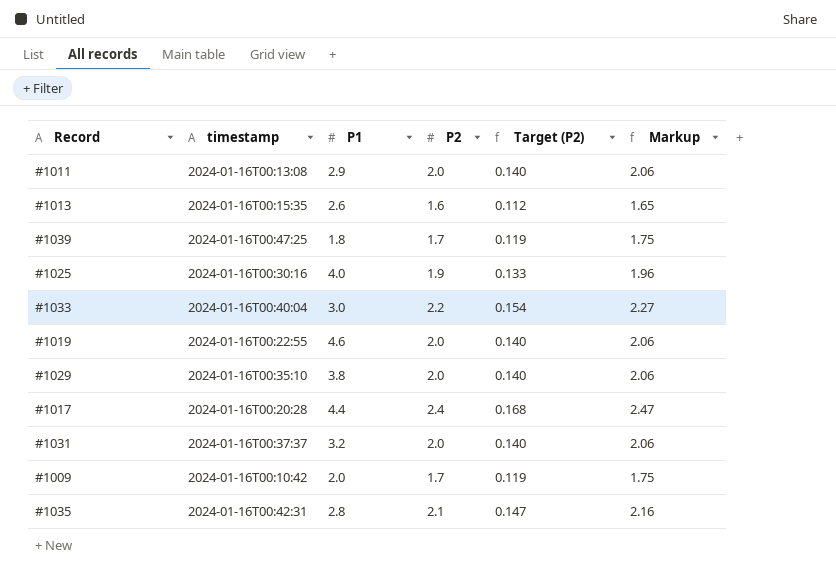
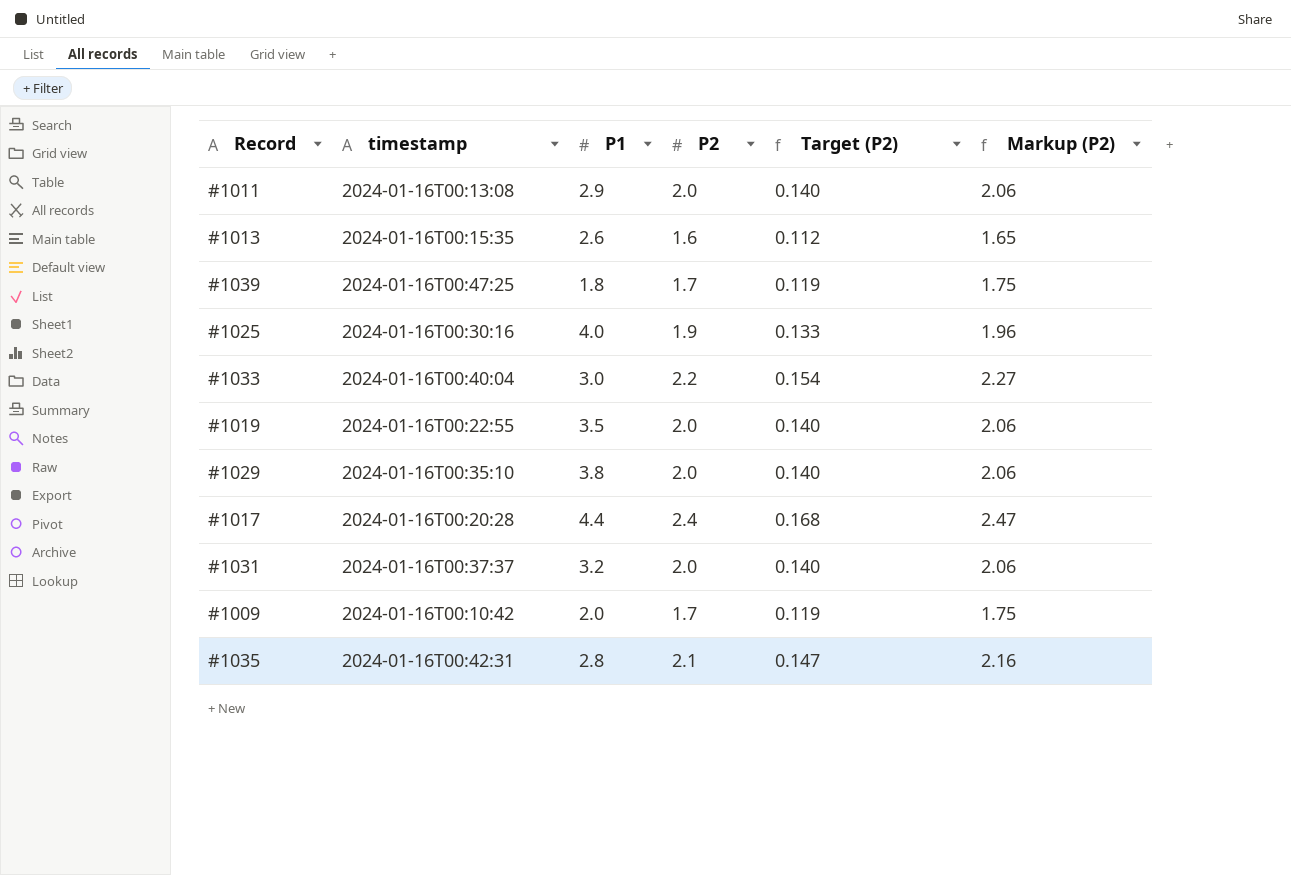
column name: Markup -> Markup (P2)
#1019 | P1: 4.6 -> 3.5

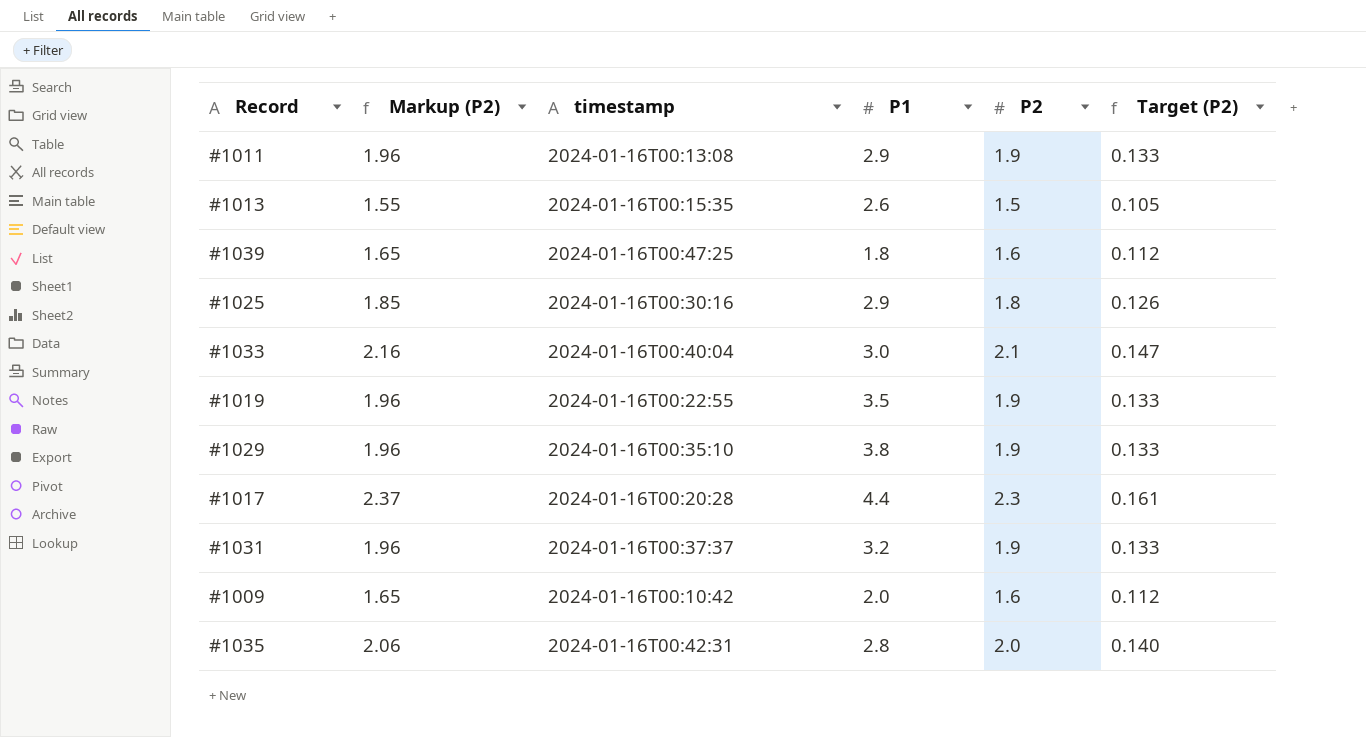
column Markup (P2) | position: 6 -> 2
#1011 | Markup (P2): 2.06 -> 1.96
#1011 | P2: 2.0 -> 1.9
#1011 | Target (P2): 0.140 -> 0.133
#1013 | Markup (P2): 1.65 -> 1.55
#1013 | P2: 1.6 -> 1.5
#1013 | Target (P2): 0.112 -> 0.105
#1039 | Markup (P2): 1.75 -> 1.65
#1039 | P2: 1.7 -> 1.6
#1039 | Target (P2): 0.119 -> 0.112
#1025 | Markup (P2): 1.96 -> 1.85
#1025 | P1: 4.0 -> 2.9
#1025 | P2: 1.9 -> 1.8
#1025 | Target (P2): 0.133 -> 0.126
#1033 | Markup (P2): 2.27 -> 2.16
#1033 | P2: 2.2 -> 2.1
#1033 | Target (P2): 0.154 -> 0.147
#1019 | Markup (P2): 2.06 -> 1.96
#1019 | P2: 2.0 -> 1.9
#1019 | Target (P2): 0.140 -> 0.133
#1029 | Markup (P2): 2.06 -> 1.96
#1029 | P2: 2.0 -> 1.9
#1029 | Target (P2): 0.140 -> 0.133
#1017 | Markup (P2): 2.47 -> 2.37
#1017 | P2: 2.4 -> 2.3
#1017 | Target (P2): 0.168 -> 0.161
#1031 | Markup (P2): 2.06 -> 1.96
#1031 | P2: 2.0 -> 1.9
#1031 | Target (P2): 0.140 -> 0.133
#1009 | Markup (P2): 1.75 -> 1.65
#1009 | P2: 1.7 -> 1.6
#1009 | Target (P2): 0.119 -> 0.112
#1035 | Markup (P2): 2.16 -> 2.06
#1035 | P2: 2.1 -> 2.0
#1035 | Target (P2): 0.147 -> 0.140

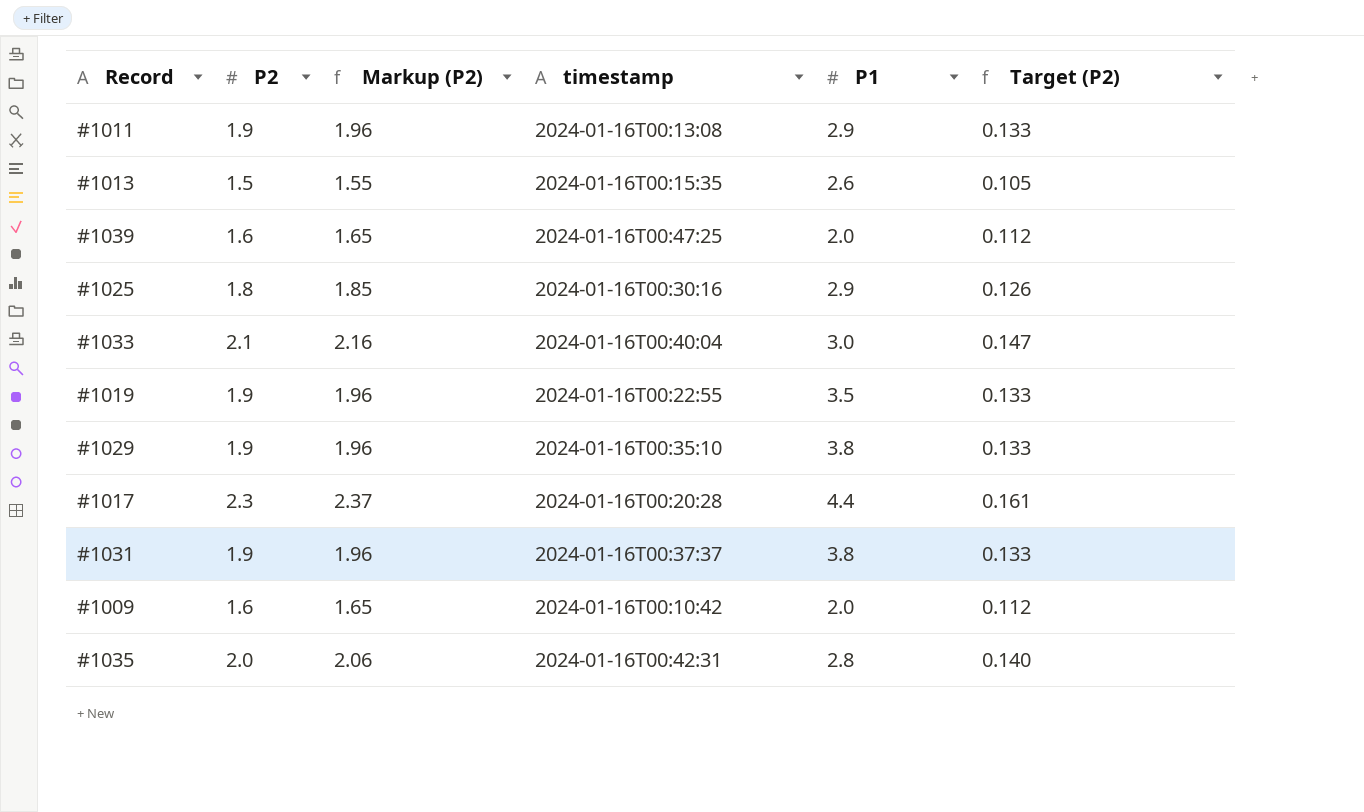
column P2 | position: 5 -> 2
#1039 | P1: 1.8 -> 2.0
#1031 | P1: 3.2 -> 3.8

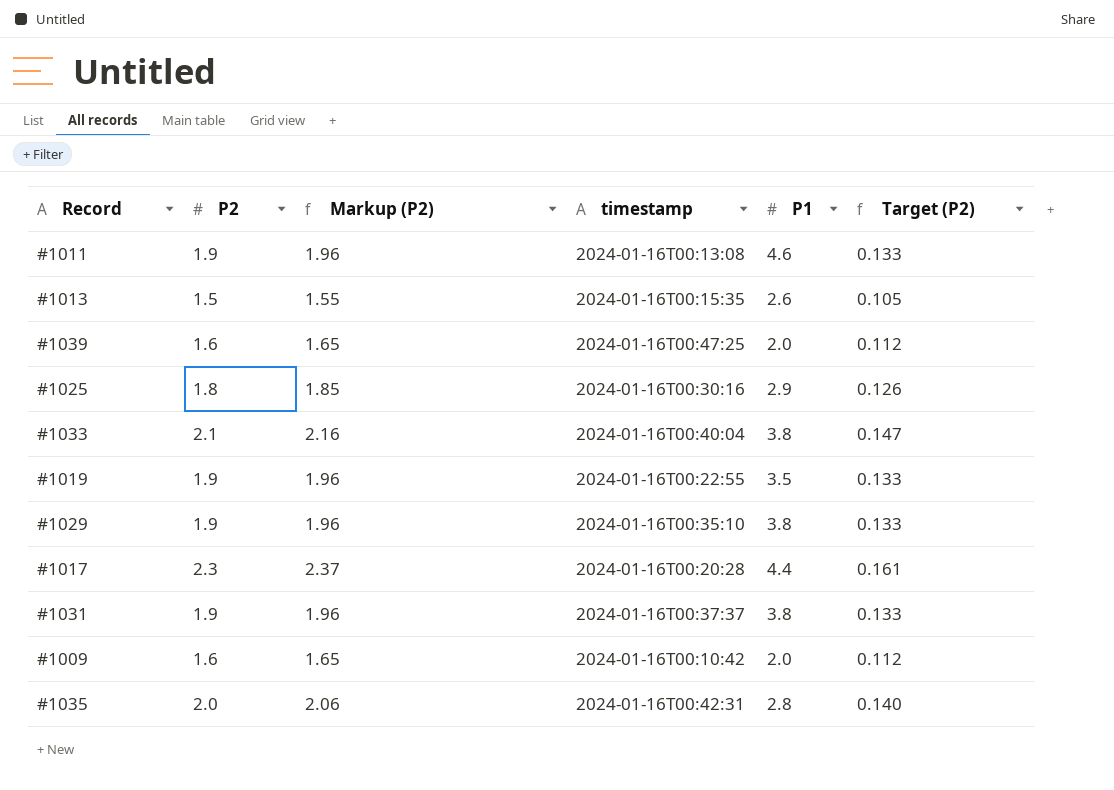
#1011 | P1: 2.9 -> 4.6
#1033 | P1: 3.0 -> 3.8

